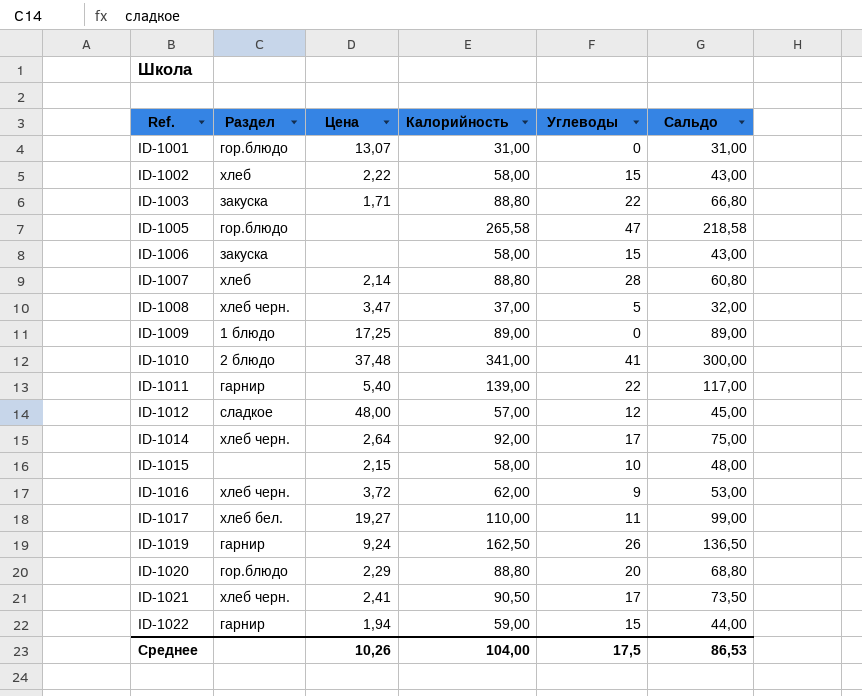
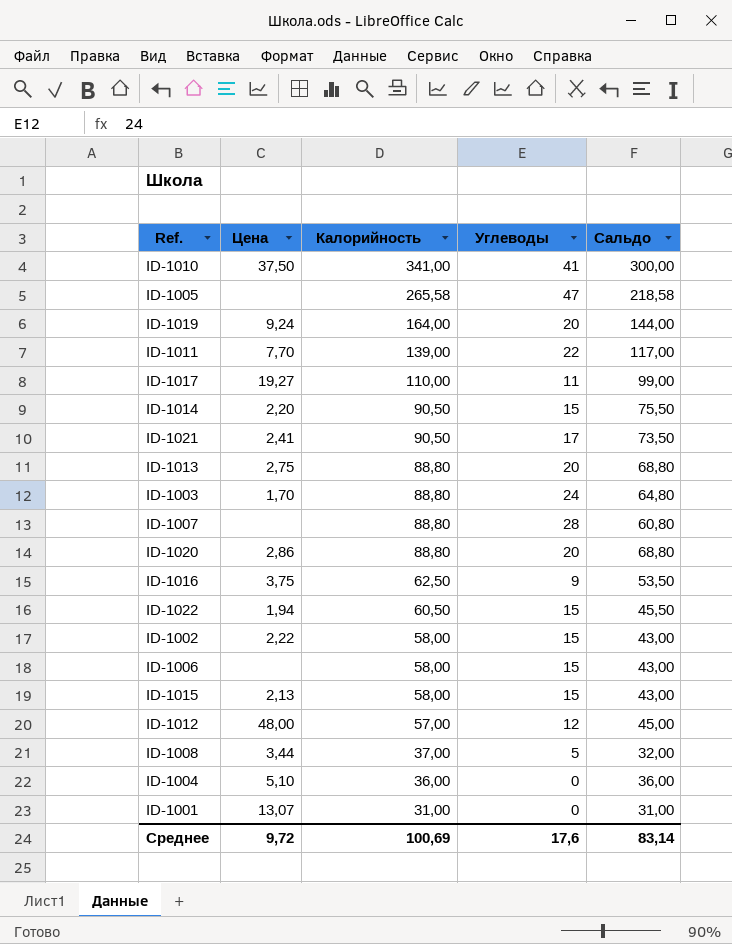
row order: Ref. ascending -> Калорийность descending
column Раздел | position: 2 -> none
row ID-1009: 1 блюдо | 17,25 | 89,00 | 0 | 89,00 -> none
ID-1010 | Цена: 37,48 -> 37,50
ID-1019 | Калорийность: 162,50 -> 164,00
ID-1019 | Углеводы: 26 -> 20
ID-1019 | Сальдо: 136,50 -> 144,00
ID-1011 | Цена: 5,40 -> 7,70
ID-1014 | Цена: 2,64 -> 2,20
ID-1014 | Калорийность: 92,00 -> 90,50
ID-1014 | Углеводы: 17 -> 15
ID-1014 | Сальдо: 75,00 -> 75,50
row ID-1013: none -> 2,75 | 88,80 | 20 | 68,80
ID-1003 | Цена: 1,71 -> 1,70
ID-1003 | Углеводы: 22 -> 24
ID-1003 | Сальдо: 66,80 -> 64,80
ID-1007 | Цена: 2,14 -> none
ID-1020 | Цена: 2,29 -> 2,86
ID-1016 | Цена: 3,72 -> 3,75
ID-1016 | Калорийность: 62,00 -> 62,50
ID-1016 | Сальдо: 53,00 -> 53,50
ID-1022 | Калорийность: 59,00 -> 60,50
ID-1022 | Сальдо: 44,00 -> 45,50
ID-1015 | Цена: 2,15 -> 2,13
ID-1015 | Углеводы: 10 -> 15
ID-1015 | Сальдо: 48,00 -> 43,00
ID-1008 | Цена: 3,47 -> 3,44
row ID-1004: none -> 5,10 | 36,00 | 0 | 36,00
Среднее | Цена: 10,26 -> 9,72
Среднее | Калорийность: 104,00 -> 100,69
Среднее | Углеводы: 17,5 -> 17,6
Среднее | Сальдо: 86,53 -> 83,14

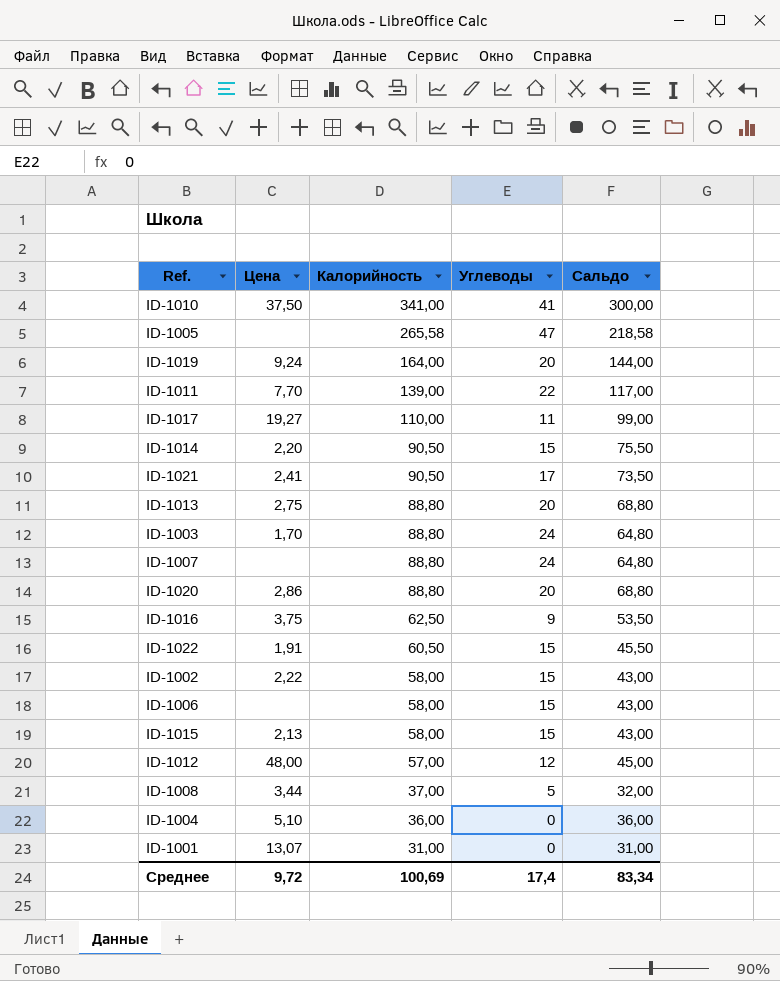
ID-1007 | Углеводы: 28 -> 24
ID-1007 | Сальдо: 60,80 -> 64,80
ID-1022 | Цена: 1,94 -> 1,91
Среднее | Углеводы: 17,6 -> 17,4
Среднее | Сальдо: 83,14 -> 83,34

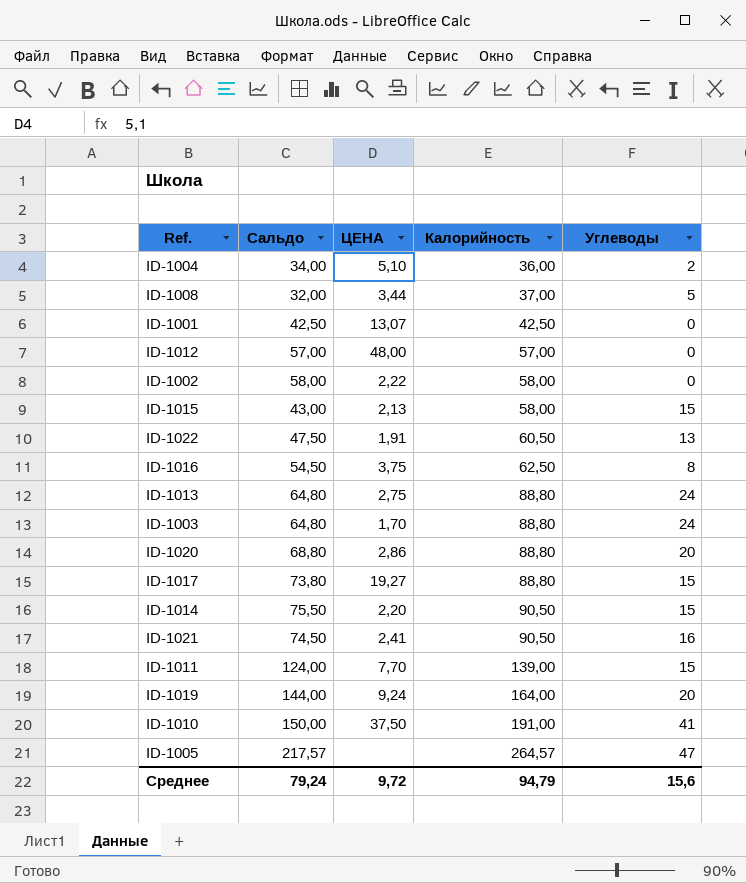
row order: Калорийность descending -> Калорийность ascending
column Сальдо | position: 5 -> 2
column name: Цена -> ЦЕНА
row ID-1007: none | 88,80 | 24 | 64,80 -> none
row ID-1006: none | 58,00 | 15 | 43,00 -> none
ID-1004 | Сальдо: 36,00 -> 34,00
ID-1004 | Углеводы: 0 -> 2
ID-1001 | Сальдо: 31,00 -> 42,50
ID-1001 | Калорийность: 31,00 -> 42,50
ID-1012 | Сальдо: 45,00 -> 57,00
ID-1012 | Углеводы: 12 -> 0
ID-1002 | Сальдо: 43,00 -> 58,00
ID-1002 | Углеводы: 15 -> 0
ID-1022 | Сальдо: 45,50 -> 47,50
ID-1022 | Углеводы: 15 -> 13
ID-1016 | Сальдо: 53,50 -> 54,50
ID-1016 | Углеводы: 9 -> 8
ID-1013 | Сальдо: 68,80 -> 64,80
ID-1013 | Углеводы: 20 -> 24
ID-1017 | Сальдо: 99,00 -> 73,80
ID-1017 | Калорийность: 110,00 -> 88,80
ID-1017 | Углеводы: 11 -> 15
ID-1021 | Сальдо: 73,50 -> 74,50
ID-1021 | Углеводы: 17 -> 16
ID-1011 | Сальдо: 117,00 -> 124,00
ID-1011 | Углеводы: 22 -> 15
ID-1010 | Сальдо: 300,00 -> 150,00
ID-1010 | Калорийность: 341,00 -> 191,00
ID-1005 | Сальдо: 218,58 -> 217,57
ID-1005 | Калорийность: 265,58 -> 264,57
Среднее | Сальдо: 83,34 -> 79,24
Среднее | Калорийность: 100,69 -> 94,79
Среднее | Углеводы: 17,4 -> 15,6

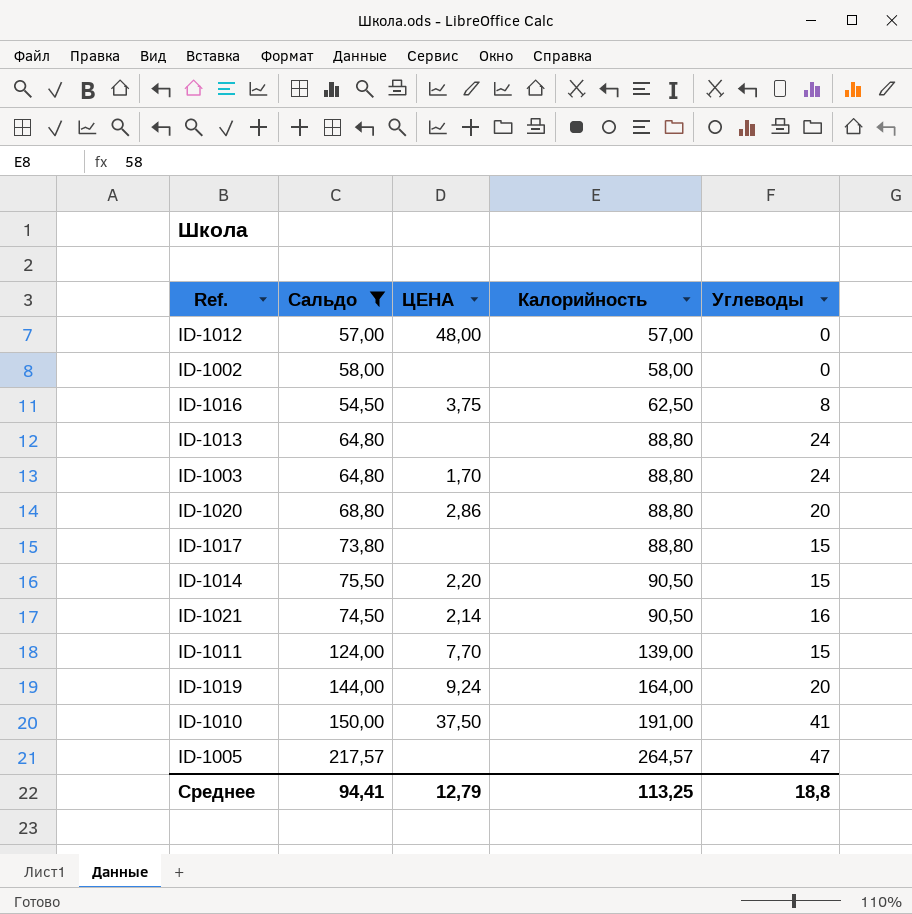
filter: none -> Сальдо >= 54,50
ID-1002 | ЦЕНА: 2,22 -> none
ID-1013 | ЦЕНА: 2,75 -> none
ID-1017 | ЦЕНА: 19,27 -> none
ID-1021 | ЦЕНА: 2,41 -> 2,14
Среднее | Сальдо: 79,24 -> 94,41
Среднее | ЦЕНА: 9,72 -> 12,79
Среднее | Калорийность: 94,79 -> 113,25
Среднее | Углеводы: 15,6 -> 18,8

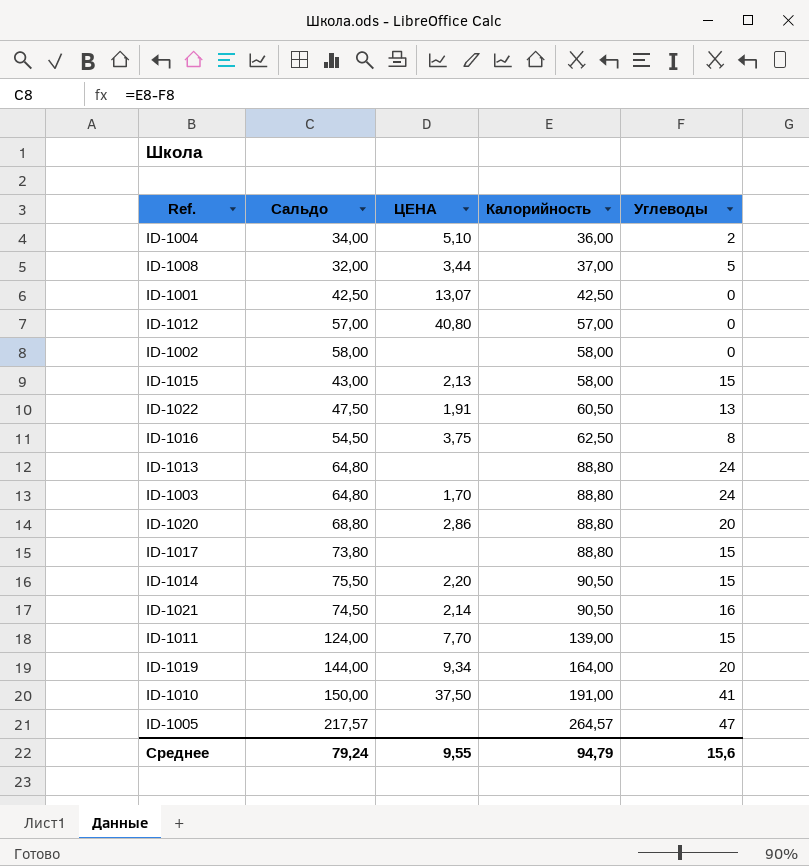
filter: Сальдо >= 54,50 -> none
ID-1012 | ЦЕНА: 48,00 -> 40,80
ID-1019 | ЦЕНА: 9,24 -> 9,34
Среднее | Сальдо: 94,41 -> 79,24
Среднее | ЦЕНА: 12,79 -> 9,55
Среднее | Калорийность: 113,25 -> 94,79
Среднее | Углеводы: 18,8 -> 15,6

